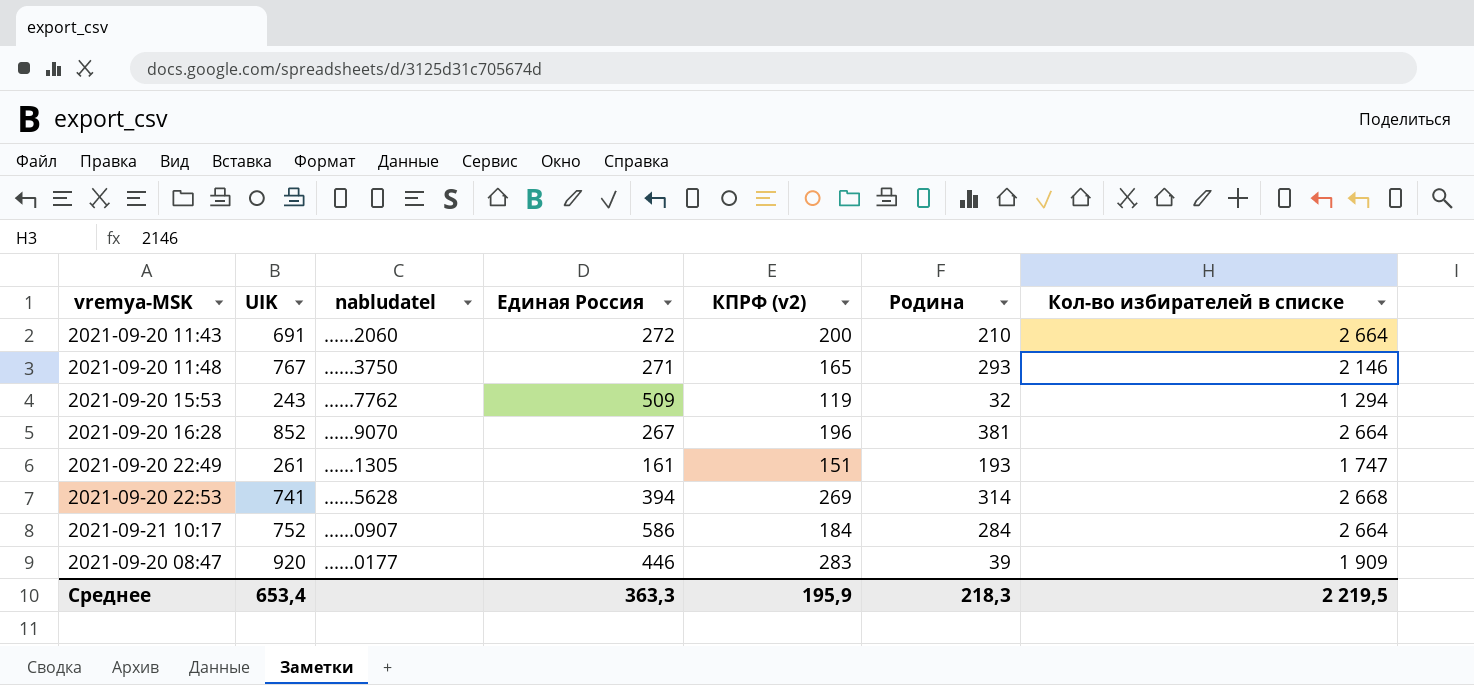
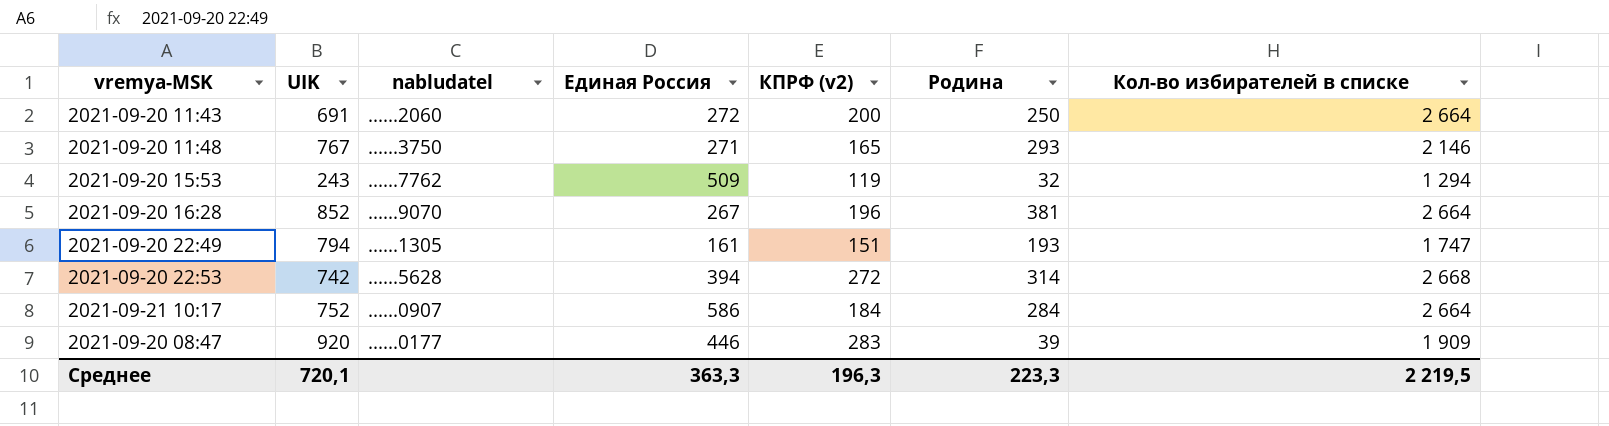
2021-09-20 11:43 | Родина: 210 -> 250
2021-09-20 22:49 | UIK: 261 -> 794
2021-09-20 22:53 | UIK: 741 -> 742
2021-09-20 22:53 | КПРФ (v2): 269 -> 272
Среднее | UIK: 653,4 -> 720,1
Среднее | КПРФ (v2): 195,9 -> 196,3
Среднее | Родина: 218,3 -> 223,3

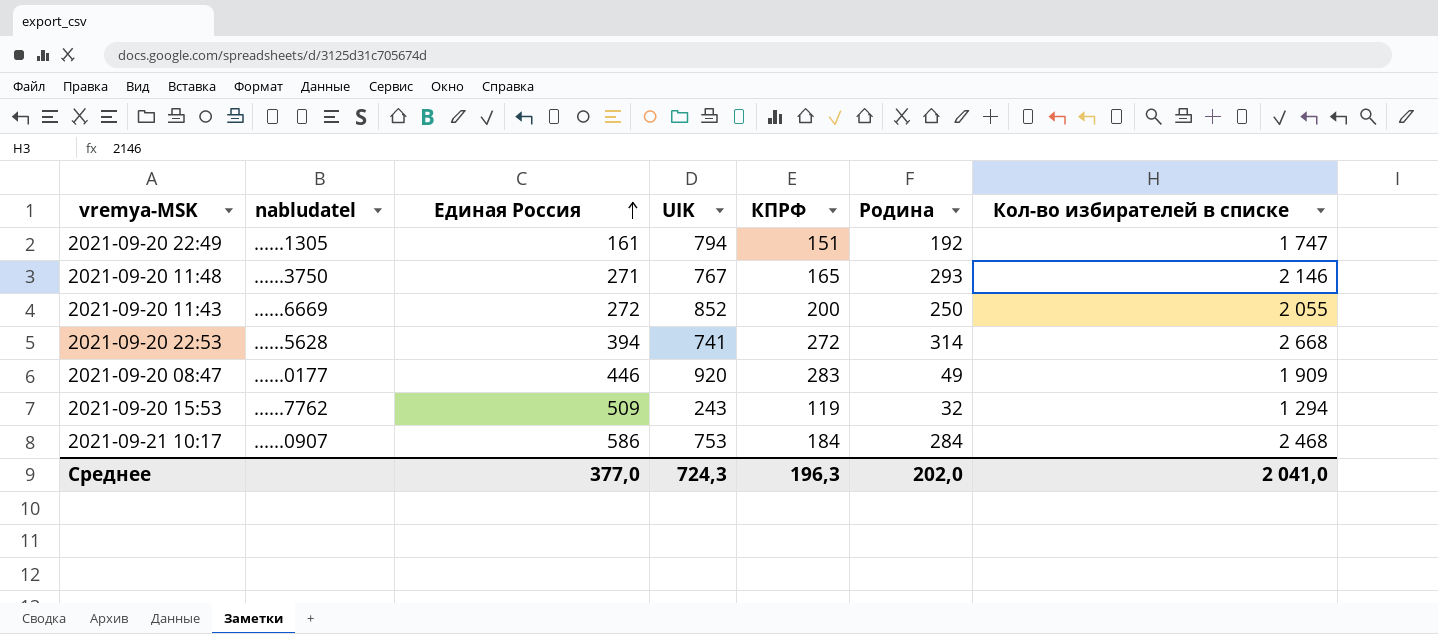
row order: none -> Единая Россия ascending
column UIK | position: 2 -> 4
column name: КПРФ (v2) -> КПРФ
row 2021-09-20 16:28: 852 | ......9070 | 267 | 196 | 381 | 2 664 -> none
2021-09-20 22:49 | Родина: 193 -> 192
2021-09-20 11:43 | nabludatel: ......2060 -> ......6669
2021-09-20 11:43 | UIK: 691 -> 852
2021-09-20 11:43 | Кол-во избирателей в списке: 2 664 -> 2 055
2021-09-20 22:53 | UIK: 742 -> 741
2021-09-20 08:47 | Родина: 39 -> 49
2021-09-21 10:17 | UIK: 752 -> 753
2021-09-21 10:17 | Кол-во избирателей в списке: 2 664 -> 2 468
Среднее | Единая Россия: 363,3 -> 377,0
Среднее | UIK: 720,1 -> 724,3
Среднее | Родина: 223,3 -> 202,0
Среднее | Кол-во избирателей в списке: 2 219,5 -> 2 041,0

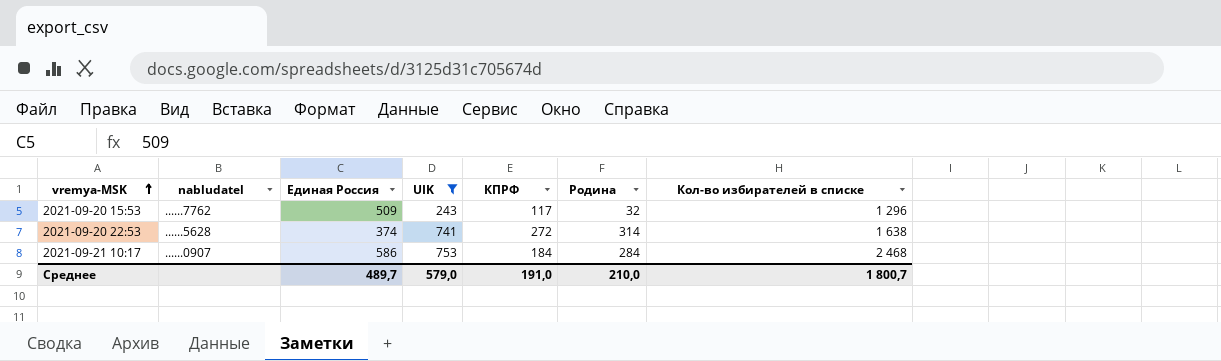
filter: none -> UIK <= 753
row order: Единая Россия ascending -> vremya-MSK ascending
2021-09-20 15:53 | КПРФ: 119 -> 117
2021-09-20 15:53 | Кол-во избирателей в списке: 1 294 -> 1 296
2021-09-20 22:53 | Единая Россия: 394 -> 374
2021-09-20 22:53 | Кол-во избирателей в списке: 2 668 -> 1 638
Среднее | Единая Россия: 377,0 -> 489,7
Среднее | UIK: 724,3 -> 579,0
Среднее | КПРФ: 196,3 -> 191,0
Среднее | Родина: 202,0 -> 210,0
Среднее | Кол-во избирателей в списке: 2 041,0 -> 1 800,7

